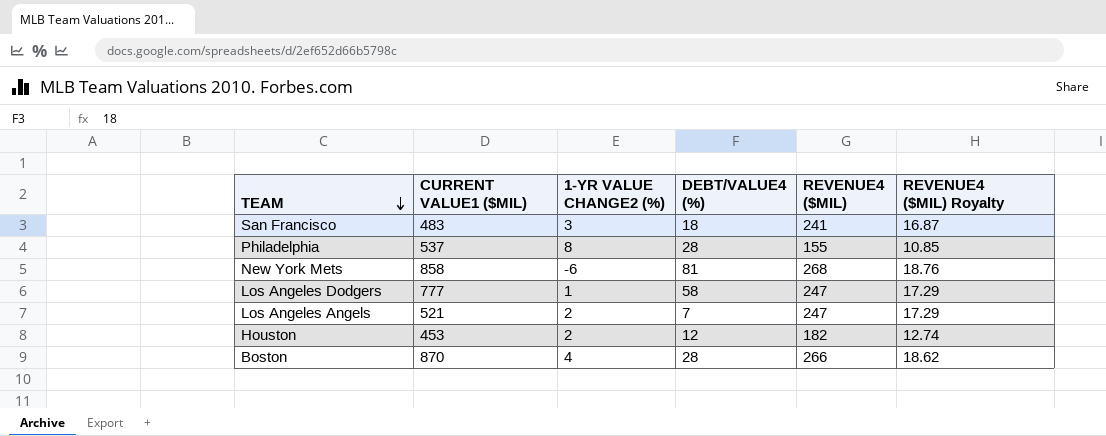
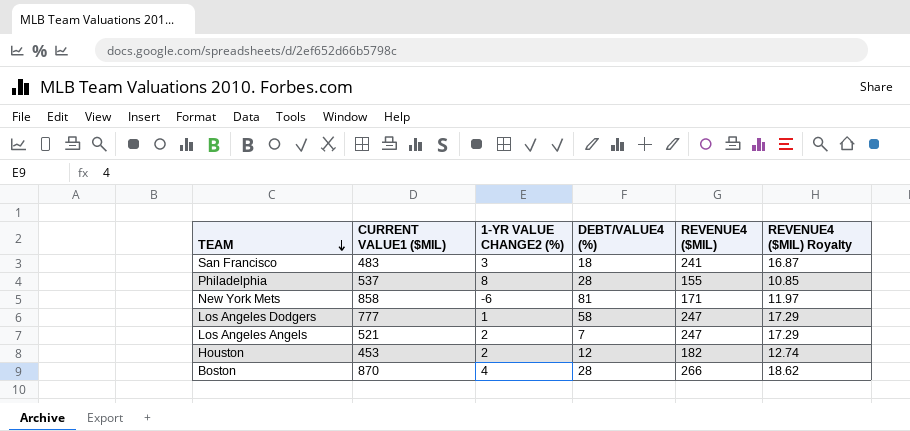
New York Mets | REVENUE4 ($MIL): 268 -> 171
New York Mets | REVENUE4 ($MIL) Royalty: 18.76 -> 11.97

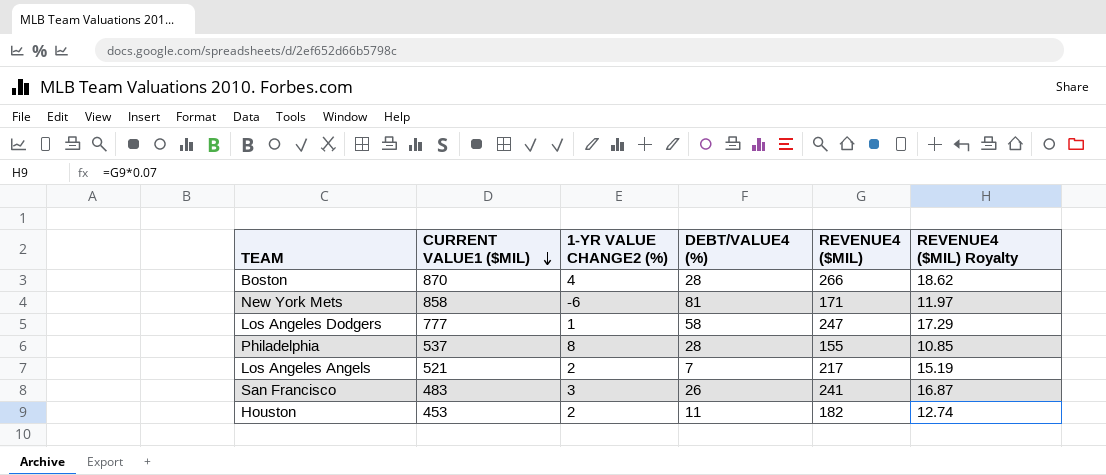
row order: TEAM descending -> CURRENT VALUE1 ($MIL) descending
Los Angeles Angels | REVENUE4 ($MIL): 247 -> 217
Los Angeles Angels | REVENUE4 ($MIL) Royalty: 17.29 -> 15.19
San Francisco | DEBT/VALUE4 (%): 18 -> 26
Houston | DEBT/VALUE4 (%): 12 -> 11

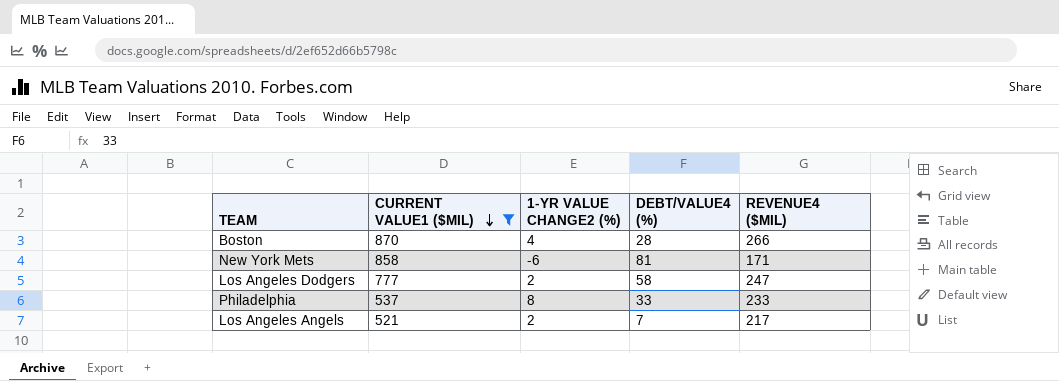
filter: none -> CURRENT VALUE1 ($MIL) >= 521
column REVENUE4 ($MIL) Royalty | formula: [REVENUE4 ($MIL)] * 0.07 -> none
Los Angeles Dodgers | 1-YR VALUE CHANGE2 (%): 1 -> 2
Philadelphia | DEBT/VALUE4 (%): 28 -> 33
Philadelphia | REVENUE4 ($MIL): 155 -> 233

